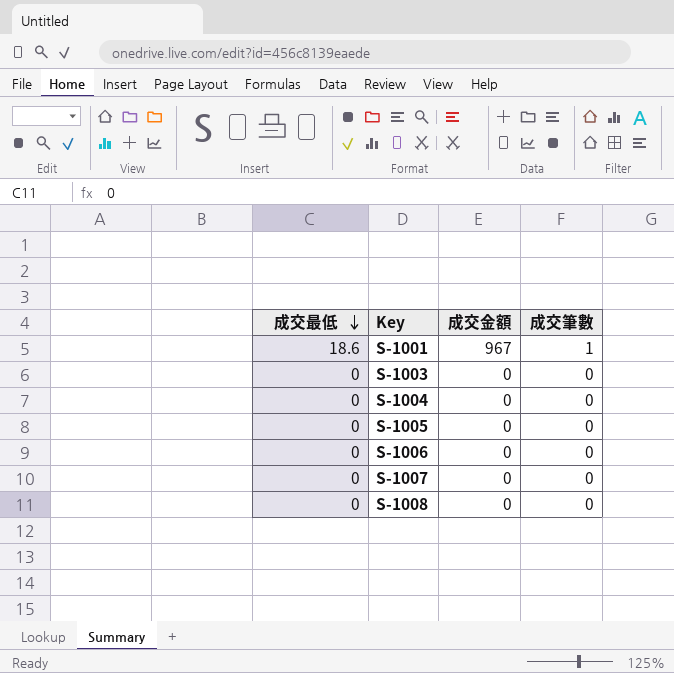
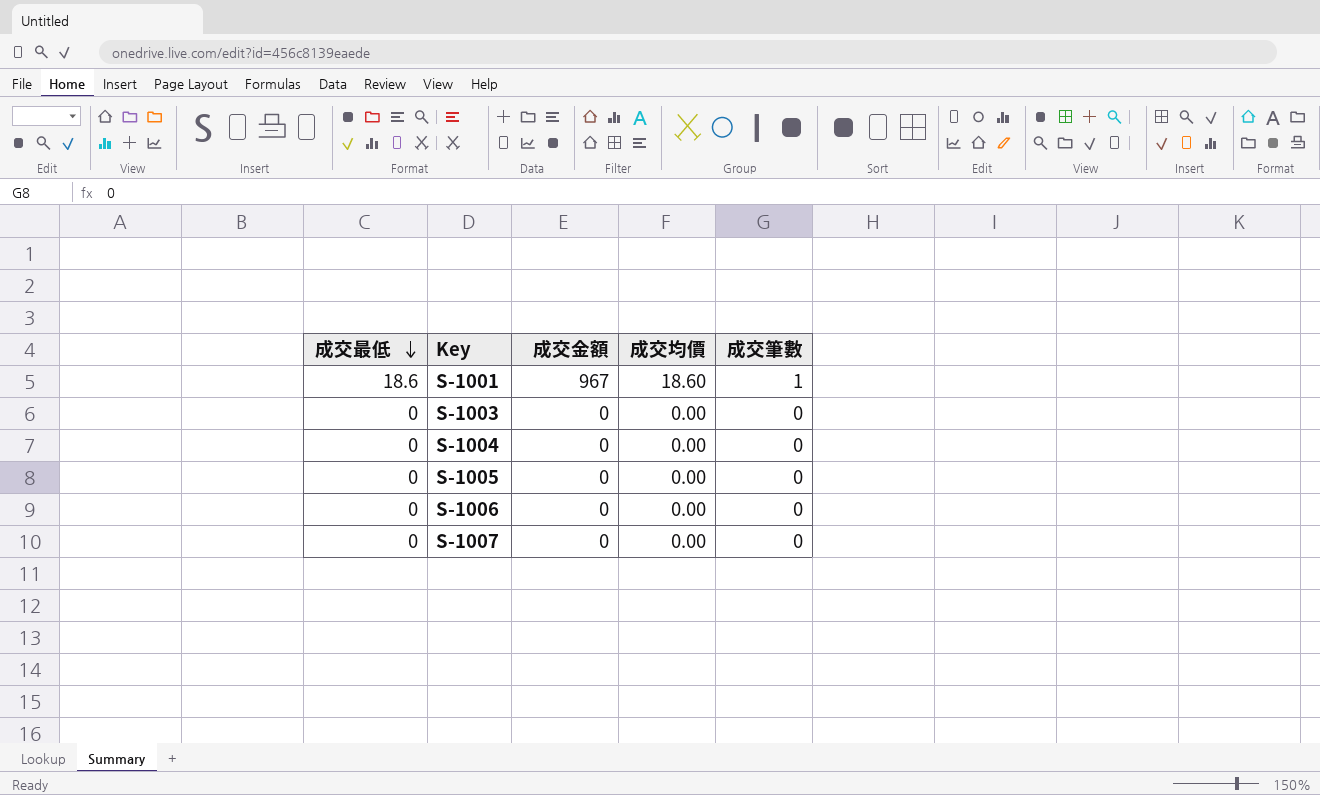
column 成交均價 | position: none -> 4
row S-1008: 0 | 0 | 0 -> none

